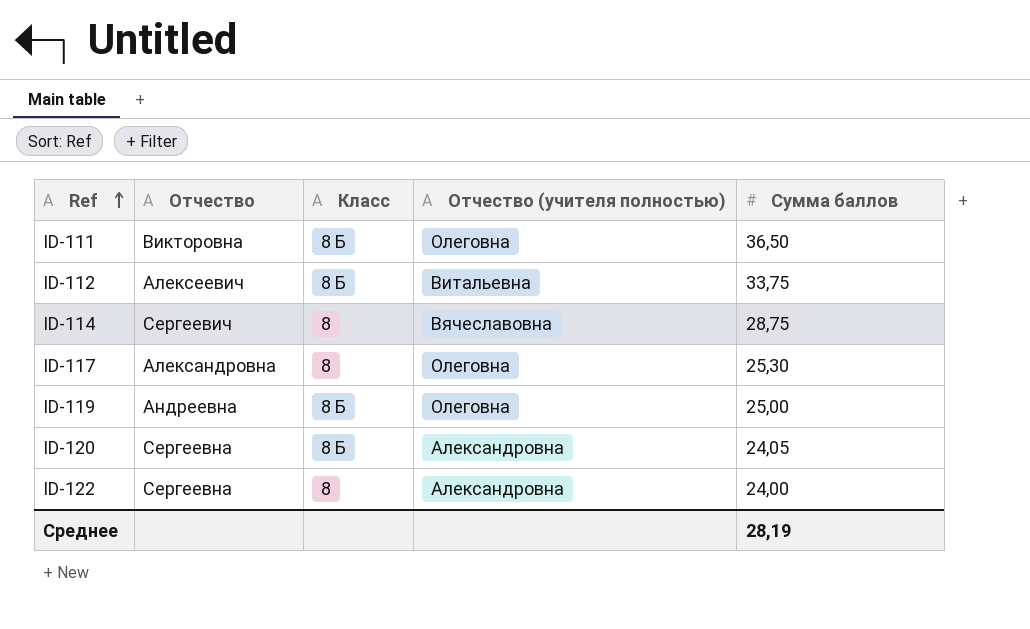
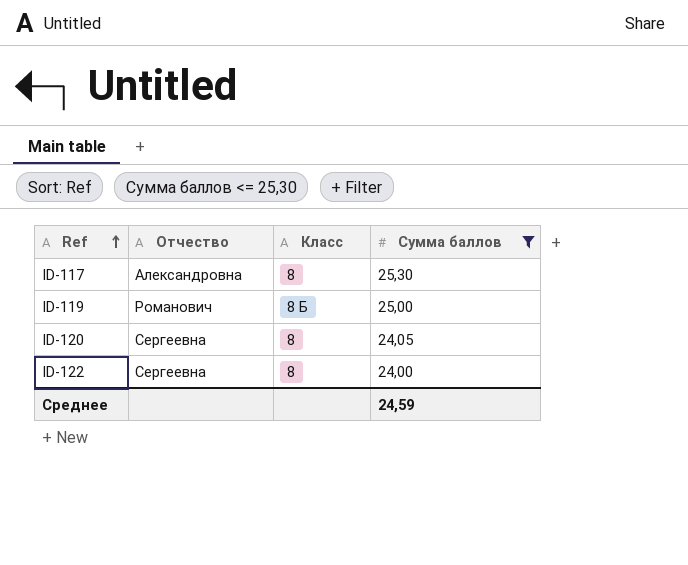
filter: none -> Сумма баллов <= 25,30
column Отчество (учителя полностью) | position: 4 -> none
ID-119 | Отчество: Андреевна -> Романович
ID-120 | Класс: 8 Б -> 8
Среднее | Сумма баллов: 28,19 -> 24,59

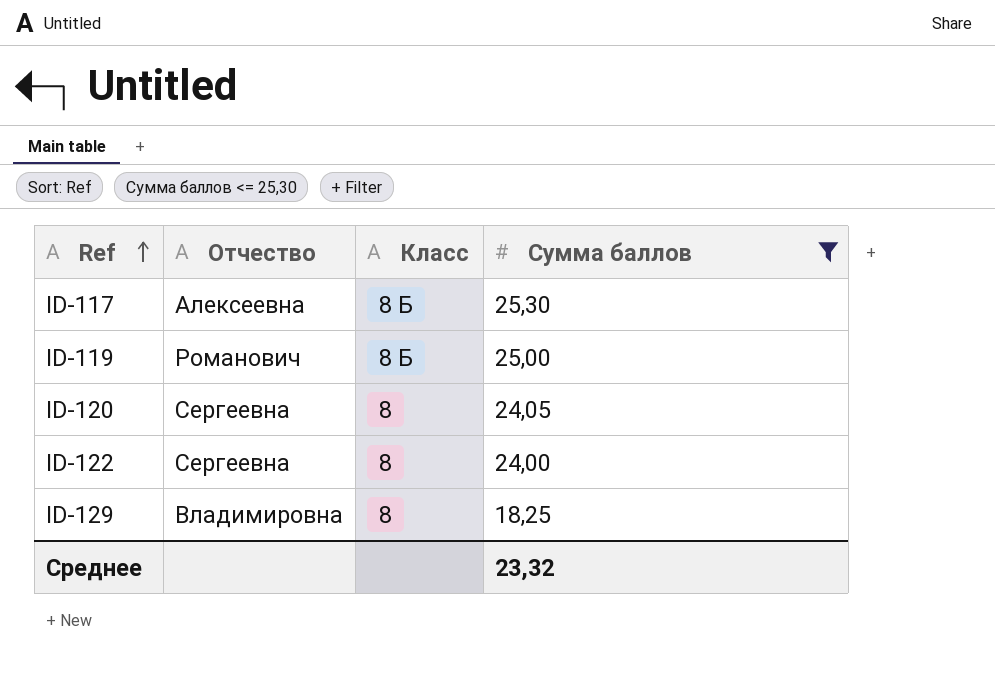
ID-117 | Отчество: Александровна -> Алексеевна
ID-117 | Класс: 8 -> 8 Б
row ID-129: none -> Владимировна | 8 | 18,25
Среднее | Сумма баллов: 24,59 -> 23,32

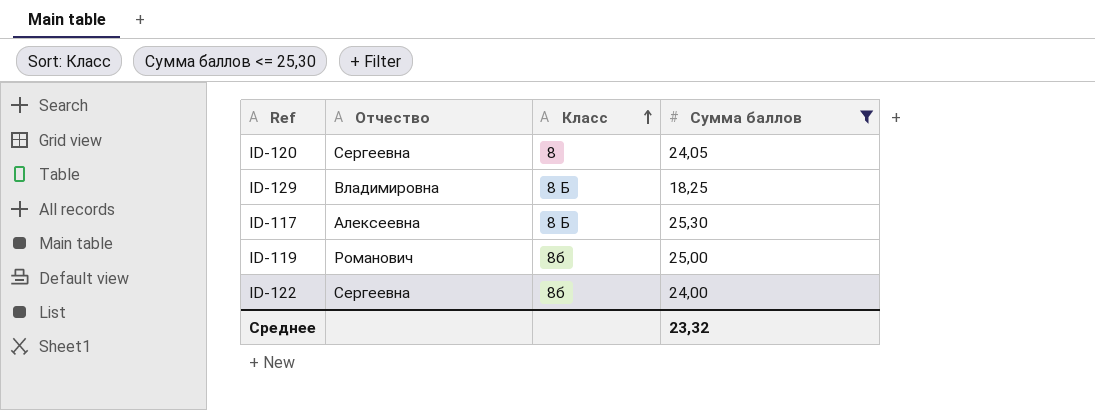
row order: Ref ascending -> Класс ascending
ID-129 | Класс: 8 -> 8 Б
ID-119 | Класс: 8 Б -> 8б
ID-122 | Класс: 8 -> 8б

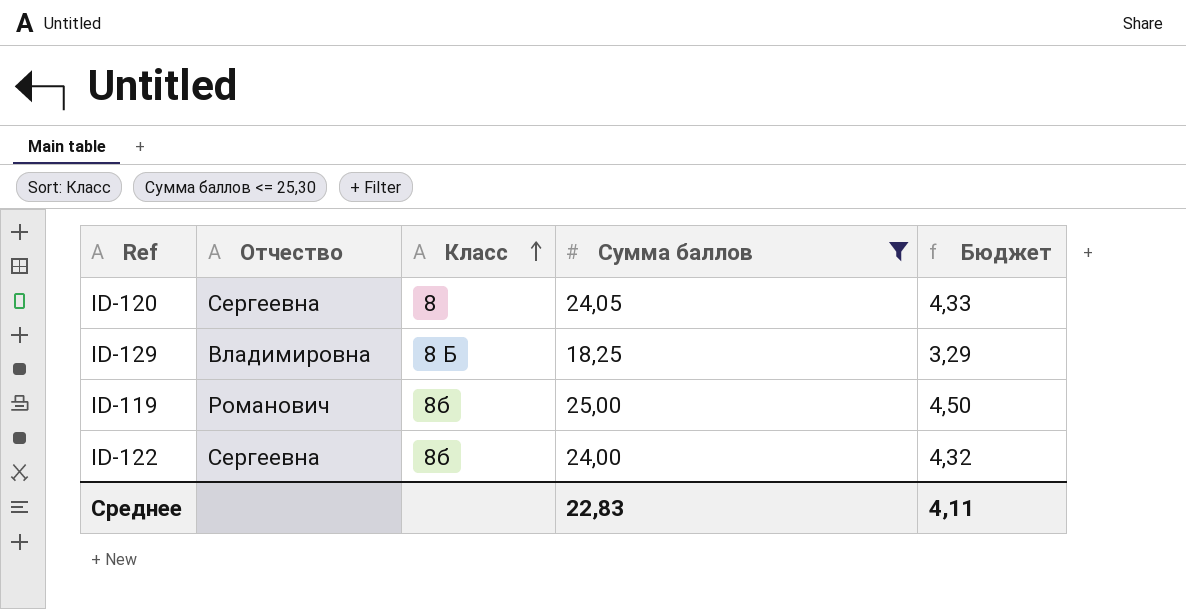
column Бюджет | formula: none -> [Сумма баллов] * 0,18
row ID-117: Алексеевна | 8 Б | 25,30 -> none
Среднее | Сумма баллов: 23,32 -> 22,83

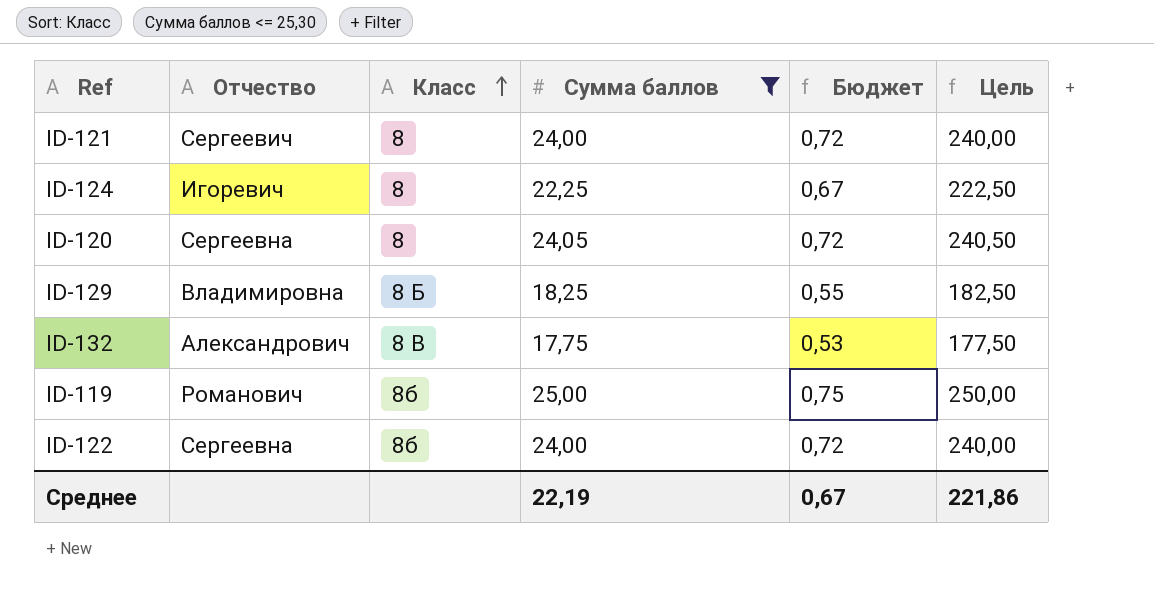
column Бюджет | formula: [Сумма баллов] * 0,18 -> [Сумма баллов] * 0,03
column Цель | formula: none -> [Сумма баллов] * 10
row ID-121: none -> Сергеевич | 8 | 24,00 | 0,72 | 240,00
row ID-124: none -> Игоревич | 8 | 22,25 | 0,67 | 222,50
row ID-132: none -> Александрович | 8 В | 17,75 | 0,53 | 177,50
Среднее | Сумма баллов: 22,83 -> 22,19
Среднее | Бюджет: 4,11 -> 0,67

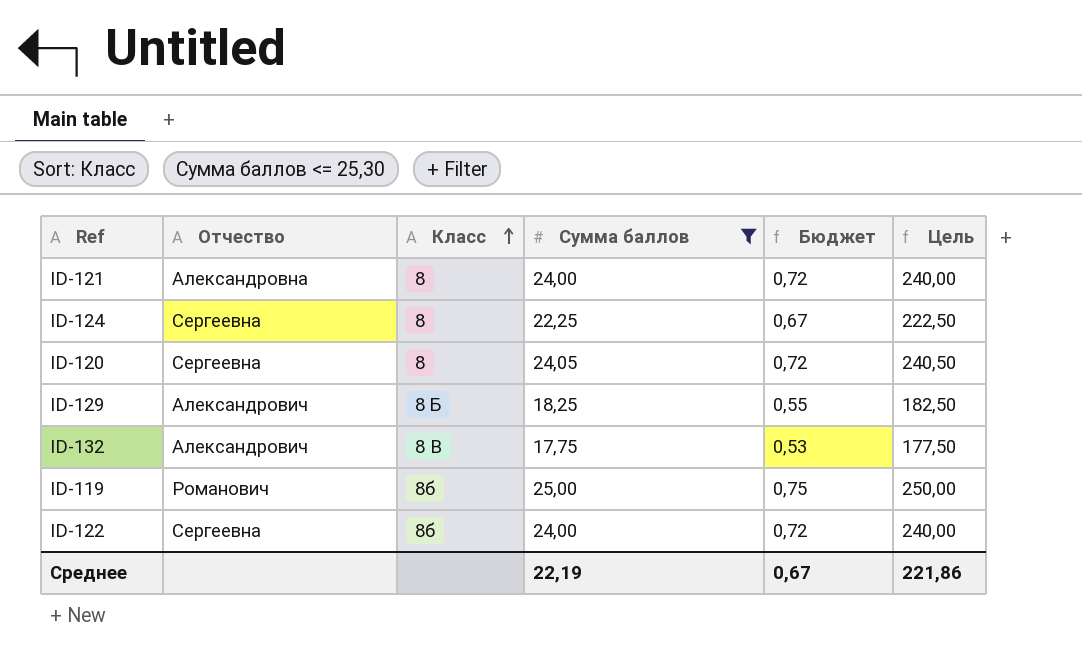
ID-121 | Отчество: Сергеевич -> Александровна
ID-124 | Отчество: Игоревич -> Сергеевна
ID-129 | Отчество: Владимировна -> Александрович

